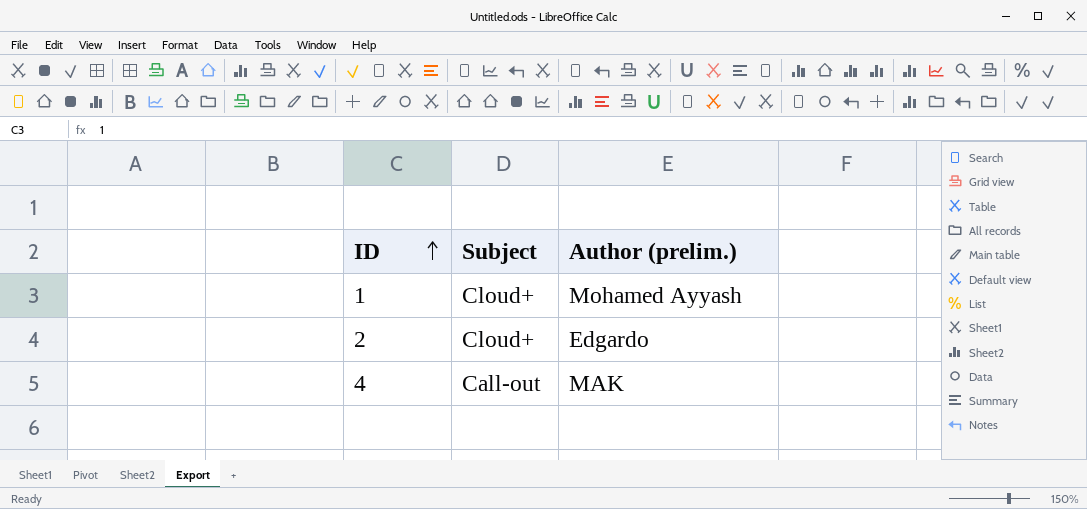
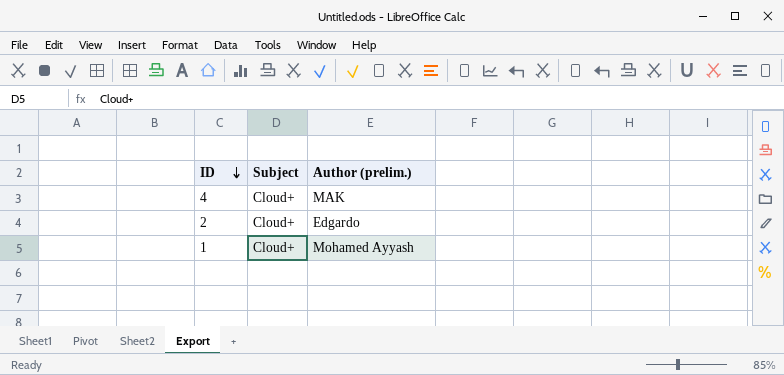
row order: ID ascending -> ID descending
4 | Subject: Call-out -> Cloud+

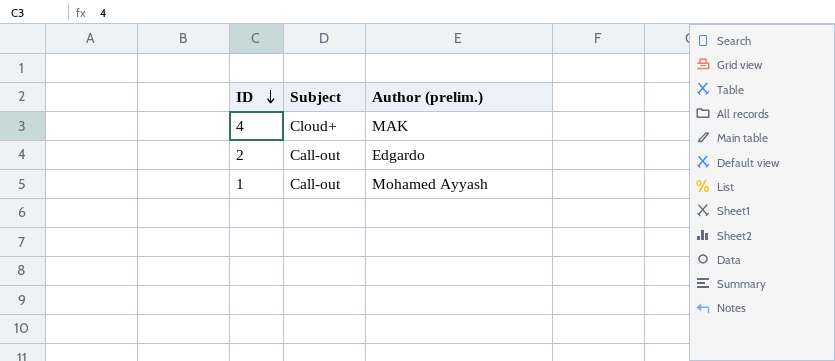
2 | Subject: Cloud+ -> Call-out
1 | Subject: Cloud+ -> Call-out

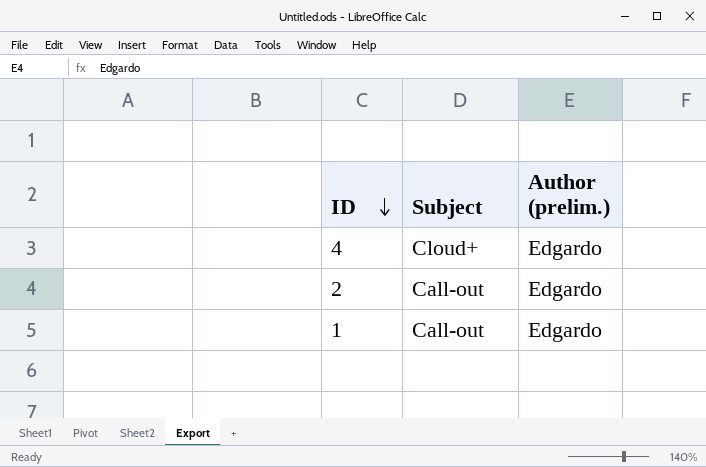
4 | Author (prelim.): MAK -> Edgardo
1 | Author (prelim.): Mohamed Ayyash -> Edgardo

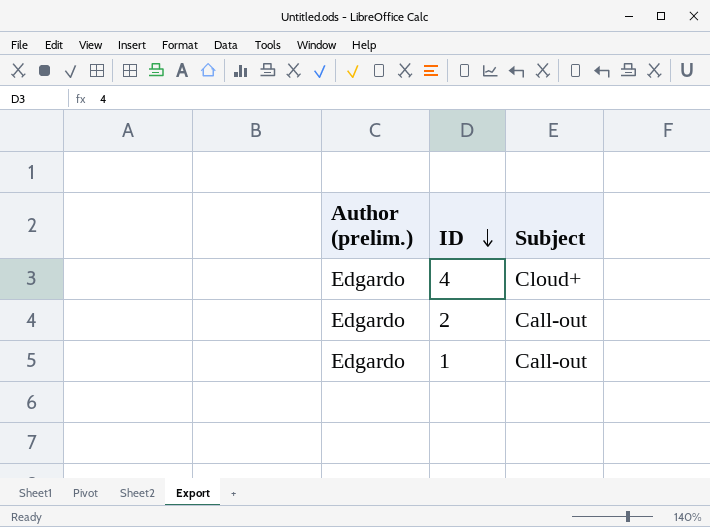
column Author (prelim.) | position: 3 -> 1

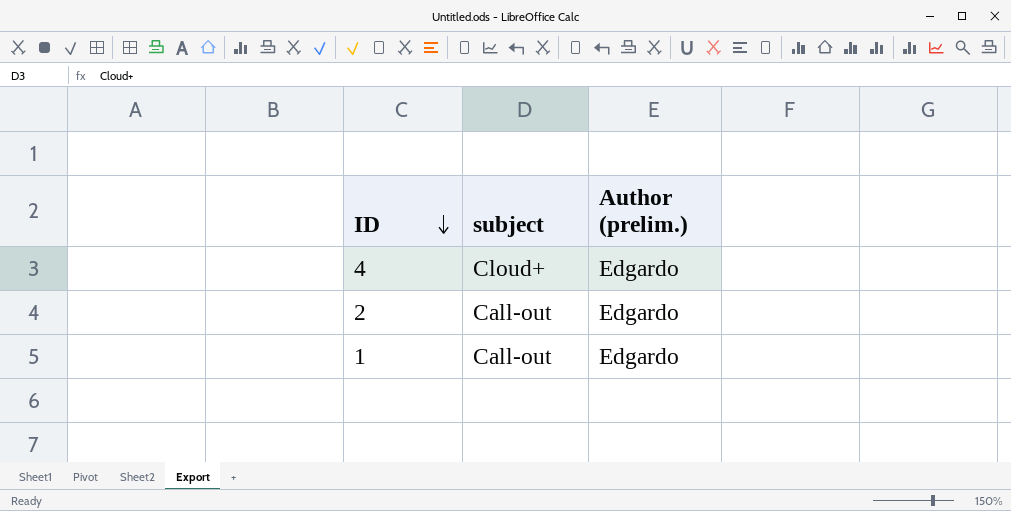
column name: Subject -> subject
column Author (prelim.) | position: 1 -> 3

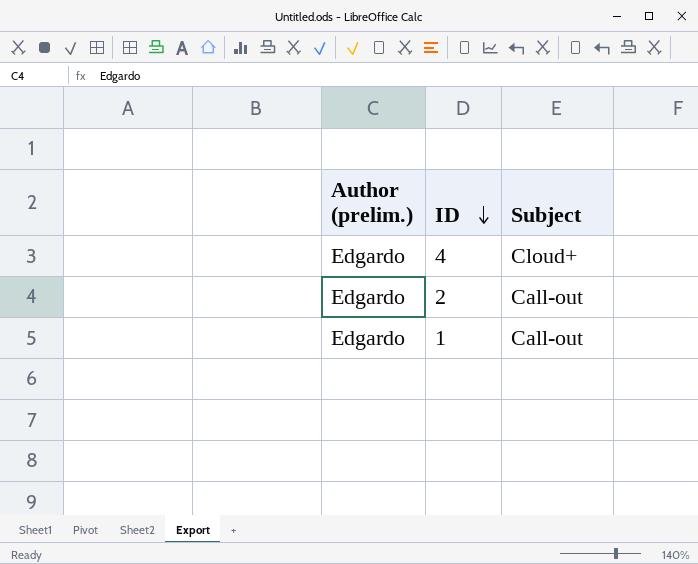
column Author (prelim.) | position: 3 -> 1
column name: subject -> Subject

